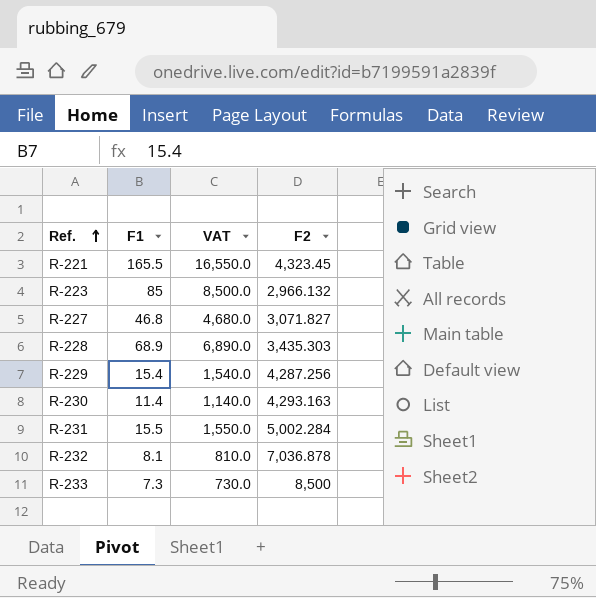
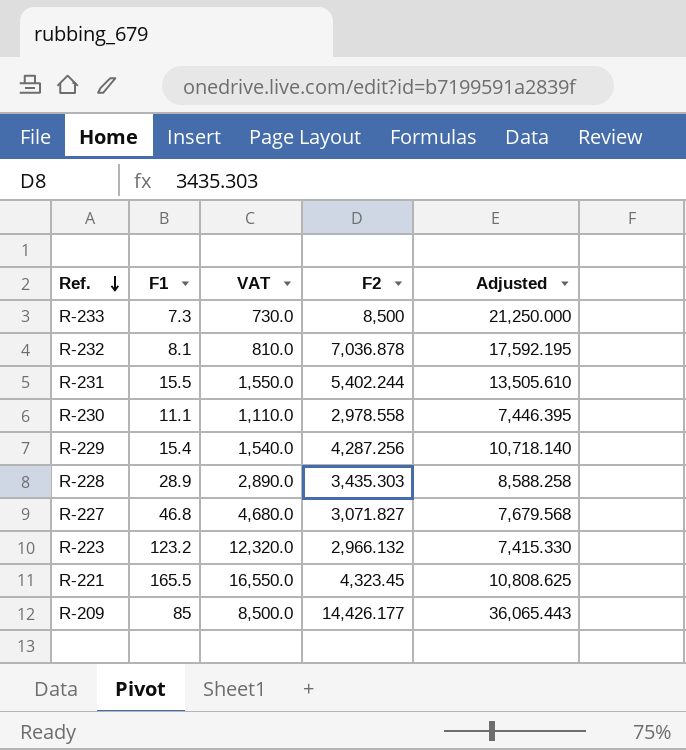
row order: Ref. ascending -> Ref. descending
column Adjusted | formula: none -> [F2] * 2.5
R-231 | F2: 5,002.284 -> 5,402.244
R-230 | F1: 11.4 -> 11.1
R-230 | VAT: 1,140.0 -> 1,110.0
R-230 | F2: 4,293.163 -> 2,978.558
R-228 | F1: 68.9 -> 28.9
R-228 | VAT: 6,890.0 -> 2,890.0
R-223 | F1: 85 -> 123.2
R-223 | VAT: 8,500.0 -> 12,320.0
row R-209: none -> 85 | 8,500.0 | 14,426.177 | 36,065.443

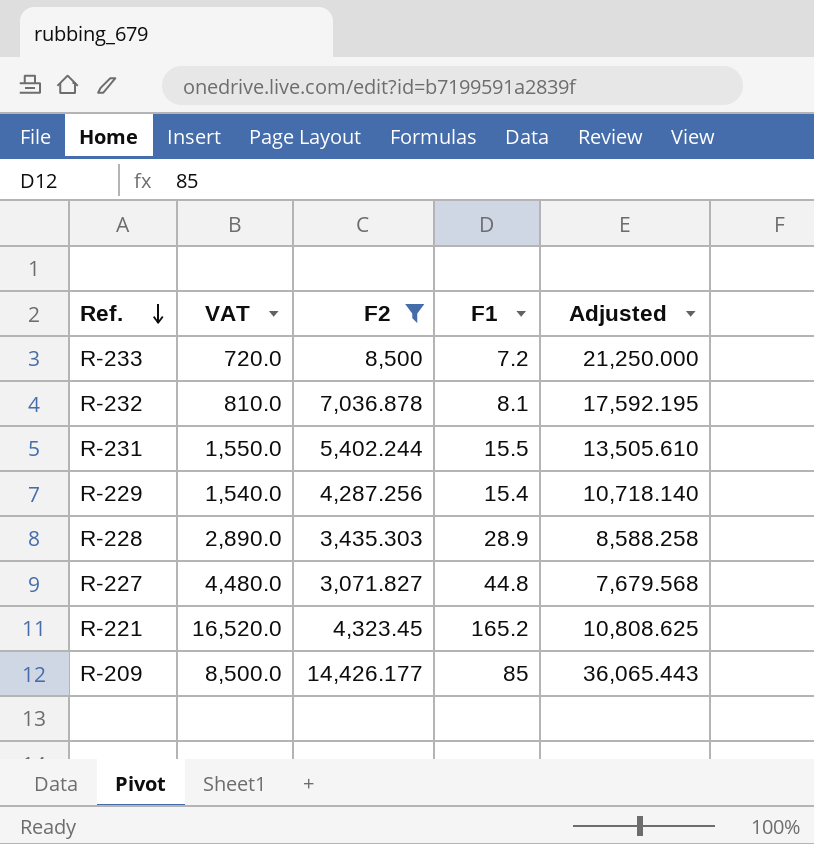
filter: none -> F2 >= 3,071.827
column F1 | position: 2 -> 4
R-233 | VAT: 730.0 -> 720.0
R-233 | F1: 7.3 -> 7.2
R-227 | VAT: 4,680.0 -> 4,480.0
R-227 | F1: 46.8 -> 44.8
R-221 | VAT: 16,550.0 -> 16,520.0
R-221 | F1: 165.5 -> 165.2

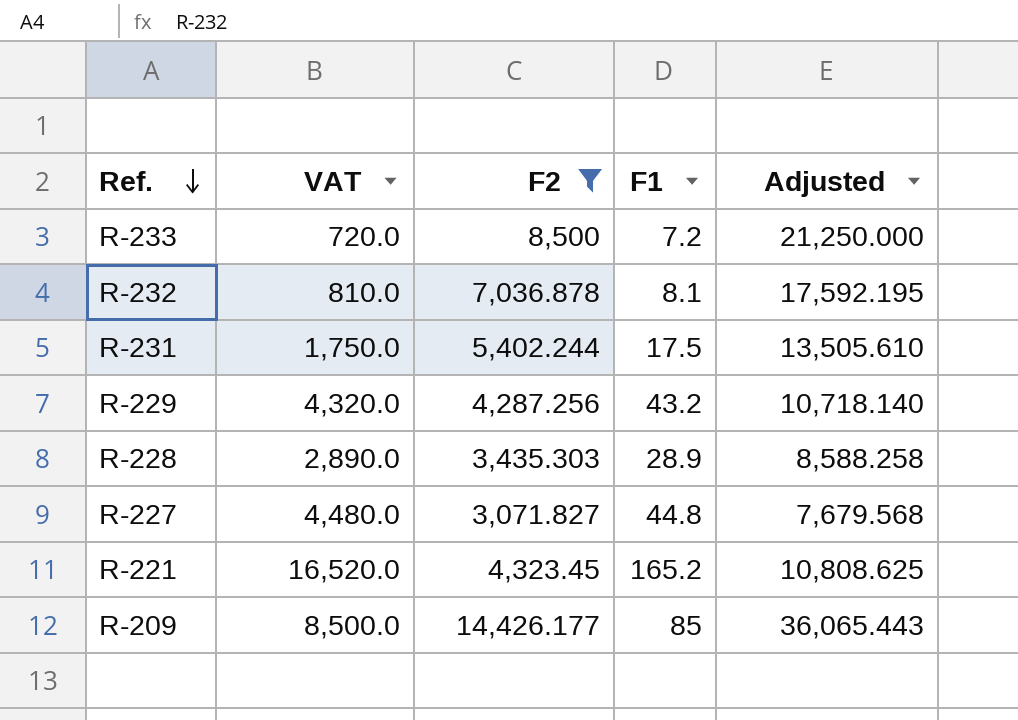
R-231 | VAT: 1,550.0 -> 1,750.0
R-231 | F1: 15.5 -> 17.5
R-229 | VAT: 1,540.0 -> 4,320.0
R-229 | F1: 15.4 -> 43.2

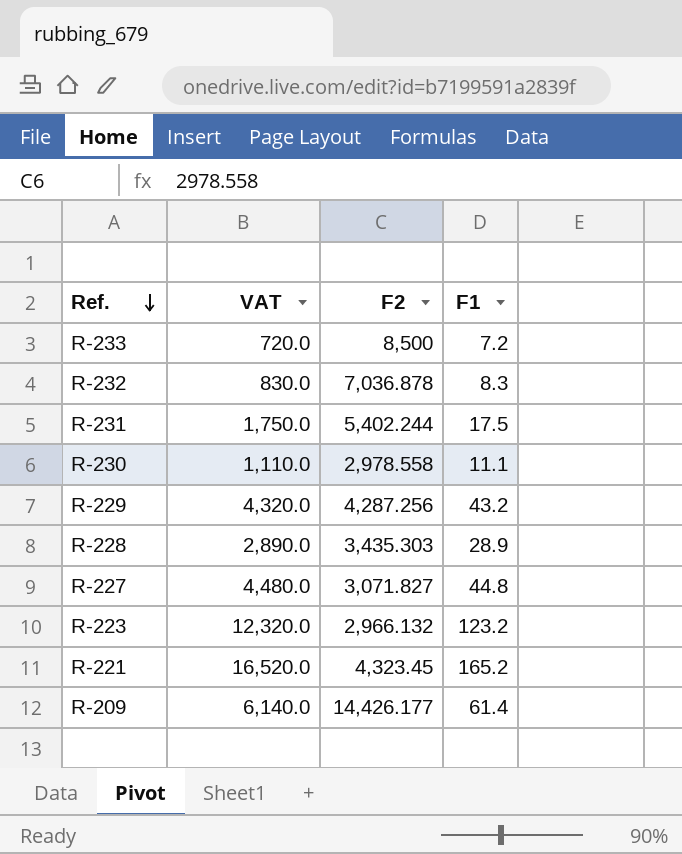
filter: F2 >= 3,071.827 -> none
column Adjusted | formula: [F2] * 2.5 -> none
R-232 | VAT: 810.0 -> 830.0
R-232 | F1: 8.1 -> 8.3
R-209 | VAT: 8,500.0 -> 6,140.0
R-209 | F1: 85 -> 61.4

